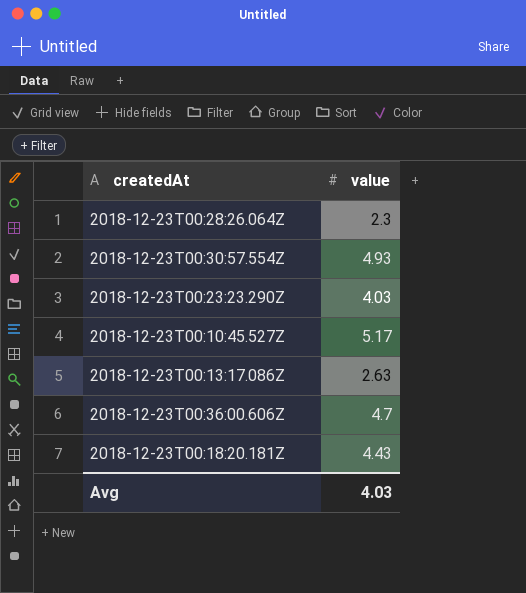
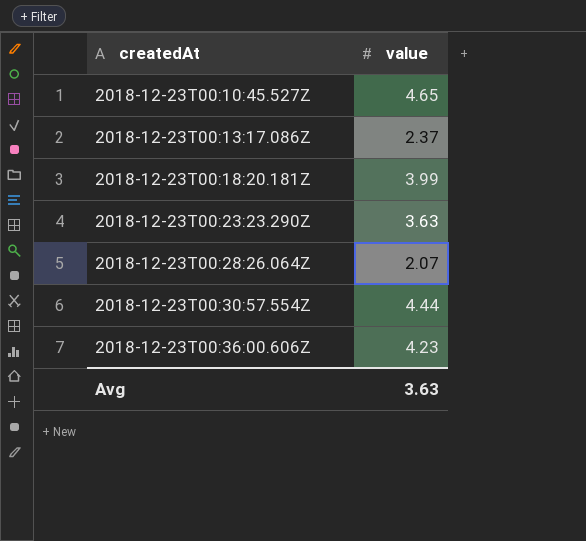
row order: none -> createdAt ascending
2018-12-23T00:10:45.527Z | value: 5.17 -> 4.65
2018-12-23T00:13:17.086Z | value: 2.63 -> 2.37
2018-12-23T00:18:20.181Z | value: 4.43 -> 3.99
2018-12-23T00:23:23.290Z | value: 4.03 -> 3.63
2018-12-23T00:28:26.064Z | value: 2.3 -> 2.07
2018-12-23T00:30:57.554Z | value: 4.93 -> 4.44
2018-12-23T00:36:00.606Z | value: 4.7 -> 4.23
Avg | value: 4.03 -> 3.63

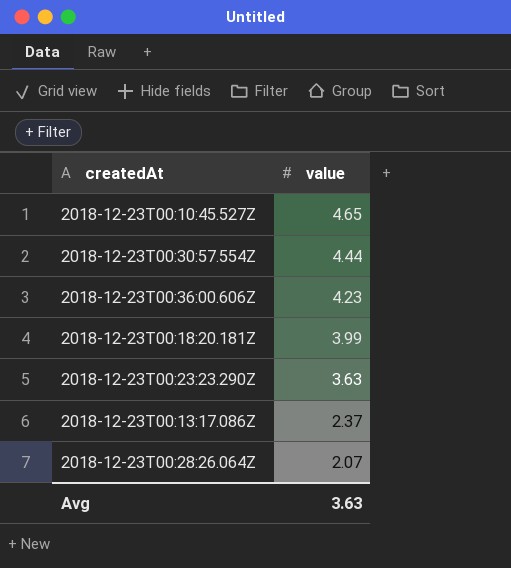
row order: createdAt ascending -> value descending

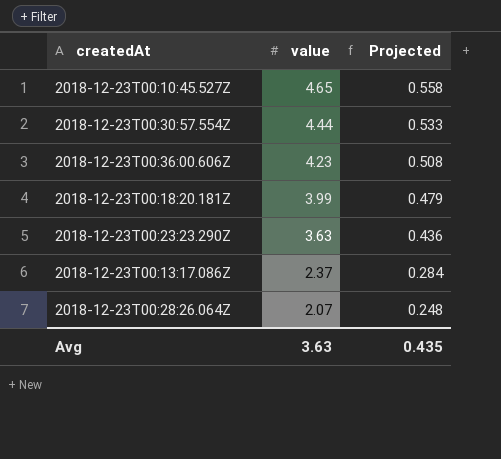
column Projected | formula: none -> [value] * 0.12

